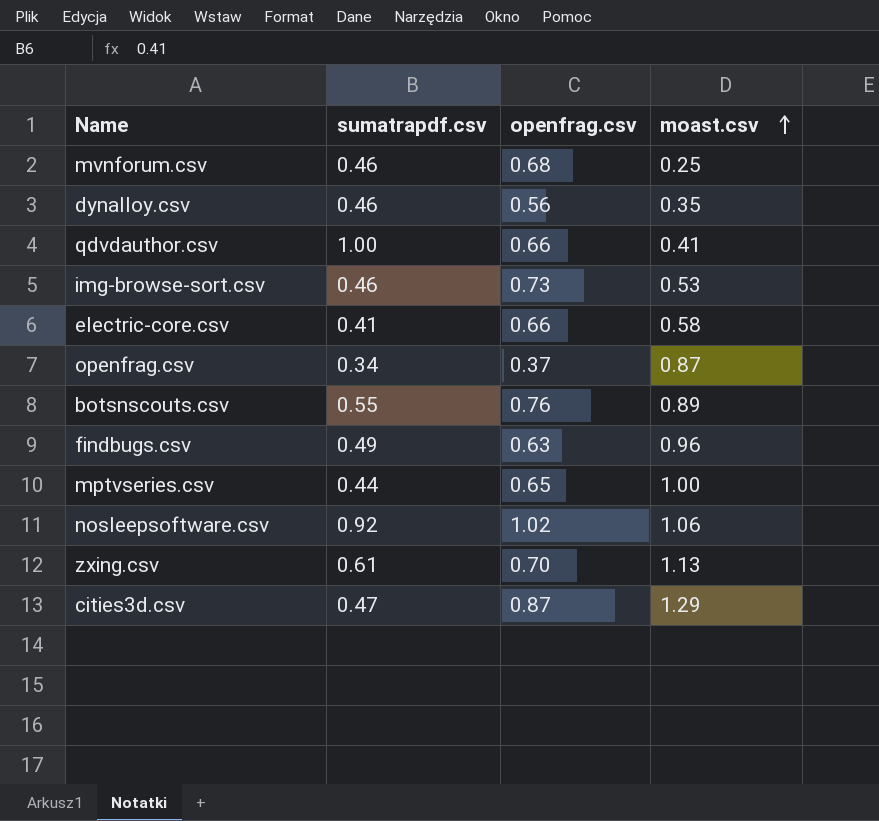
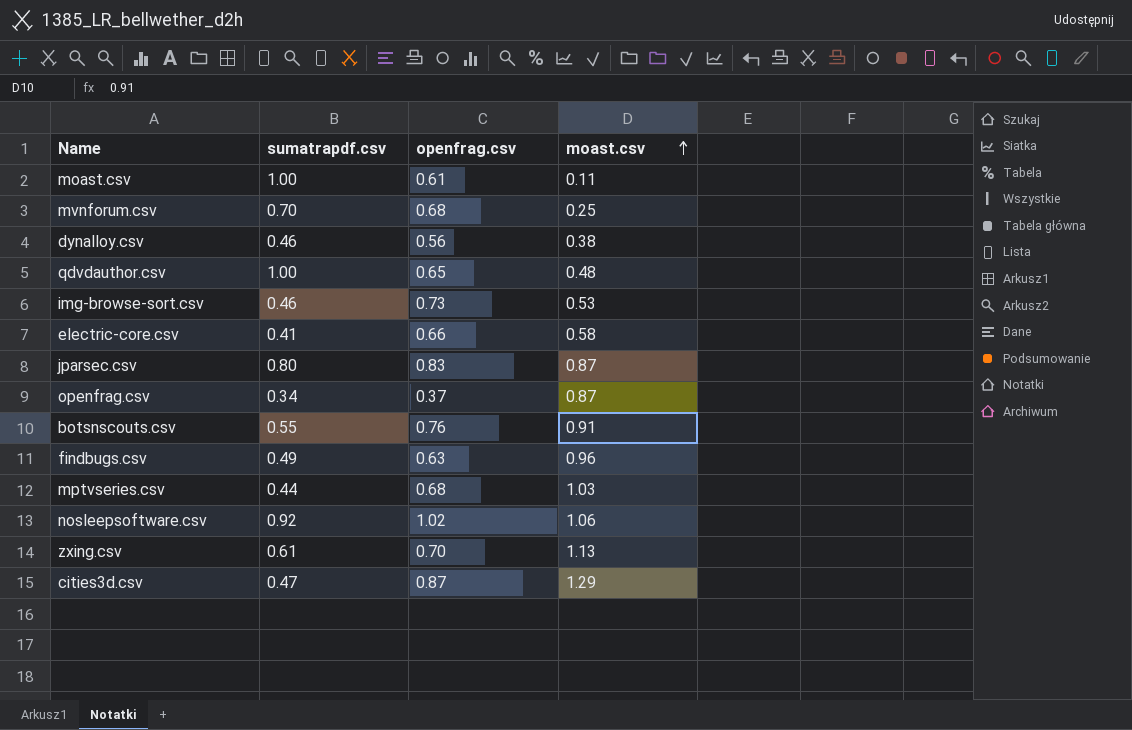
row moast.csv: none -> 1.00 | 0.61 | 0.11
mvnforum.csv | sumatrapdf.csv: 0.46 -> 0.70
dynalloy.csv | moast.csv: 0.35 -> 0.38
qdvdauthor.csv | openfrag.csv: 0.66 -> 0.65
qdvdauthor.csv | moast.csv: 0.41 -> 0.48
row jparsec.csv: none -> 0.80 | 0.83 | 0.87
botsnscouts.csv | moast.csv: 0.89 -> 0.91
mptvseries.csv | openfrag.csv: 0.65 -> 0.68
mptvseries.csv | moast.csv: 1.00 -> 1.03

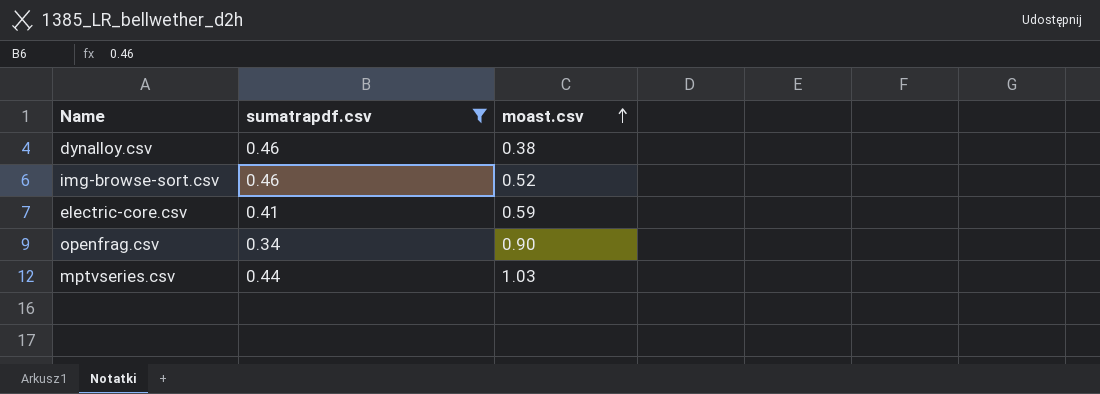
filter: none -> sumatrapdf.csv <= 0.46
column openfrag.csv | position: 3 -> none
img-browse-sort.csv | moast.csv: 0.53 -> 0.52
electric-core.csv | moast.csv: 0.58 -> 0.59
openfrag.csv | moast.csv: 0.87 -> 0.90

